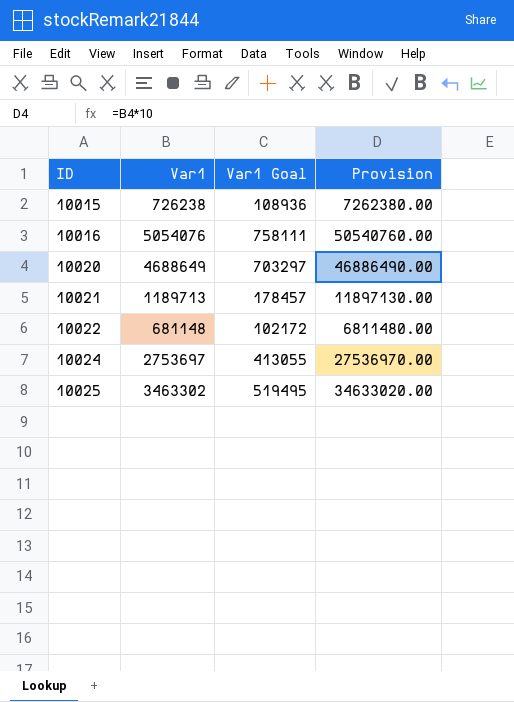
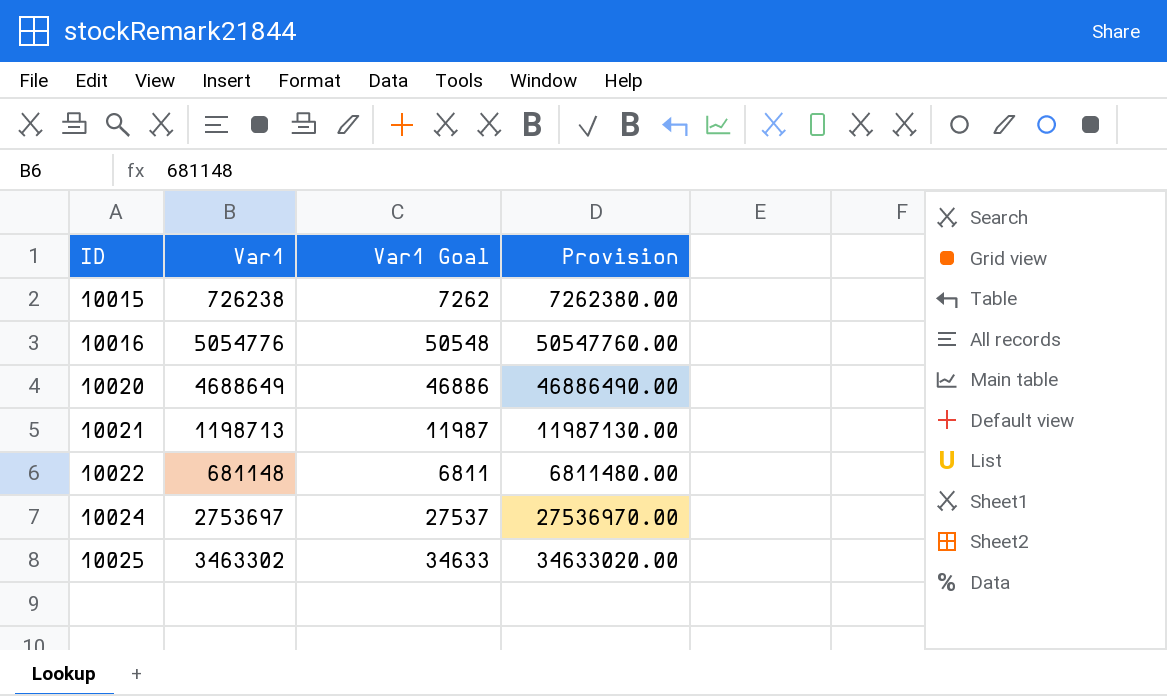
column Var1 Goal | formula: [Var1] * 0.15 -> [Var1] * 0.01
10016 | Var1: 5054076 -> 5054776
10016 | Provision: 50540760.00 -> 50547760.00
10021 | Var1: 1189713 -> 1198713
10021 | Provision: 11897130.00 -> 11987130.00

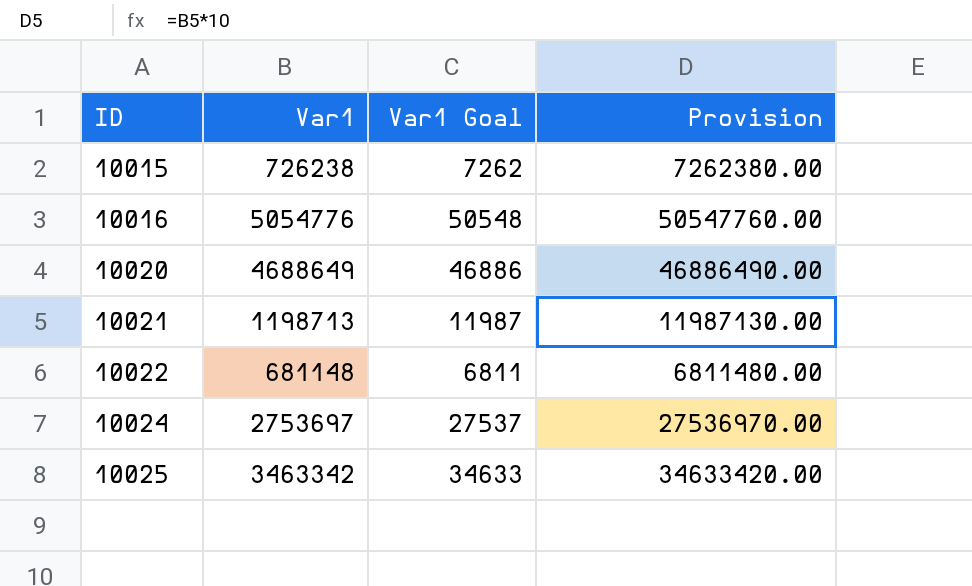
10025 | Var1: 3463302 -> 3463342
10025 | Provision: 34633020.00 -> 34633420.00

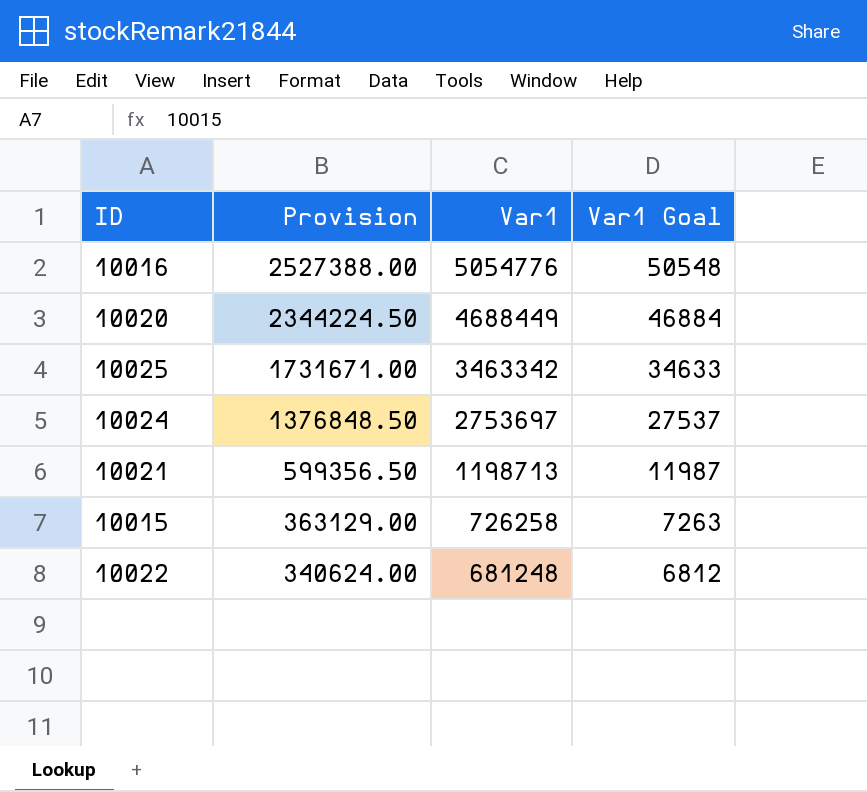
row order: ID ascending -> Provision descending
column Provision | formula: [Var1] * 10 -> [Var1] * 0.5
column Provision | position: 4 -> 2
10020 | Var1: 4688649 -> 4688449
10020 | Var1 Goal: 46886 -> 46884
10015 | Var1: 726238 -> 726258
10015 | Var1 Goal: 7262 -> 7263
10022 | Var1: 681148 -> 681248
10022 | Var1 Goal: 6811 -> 6812

